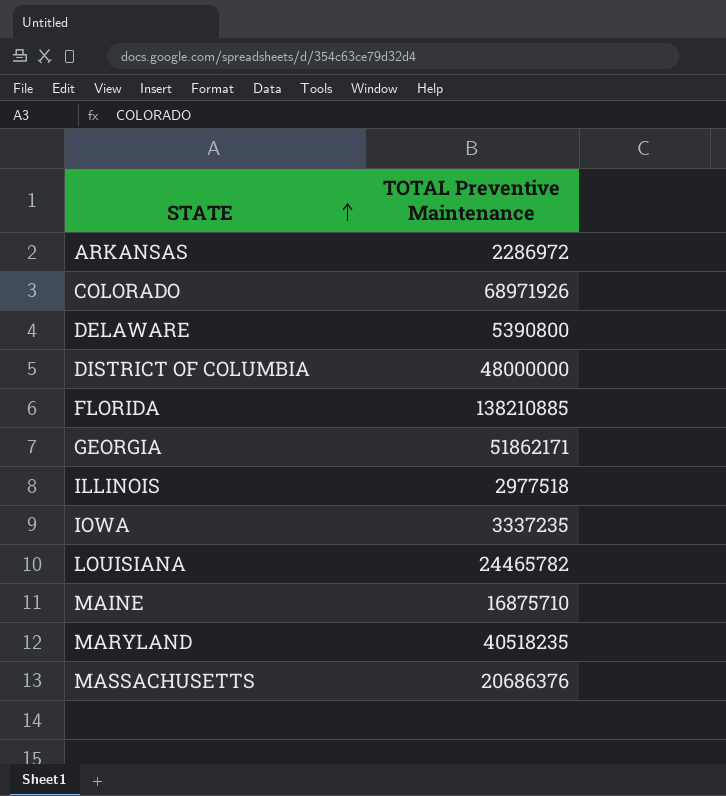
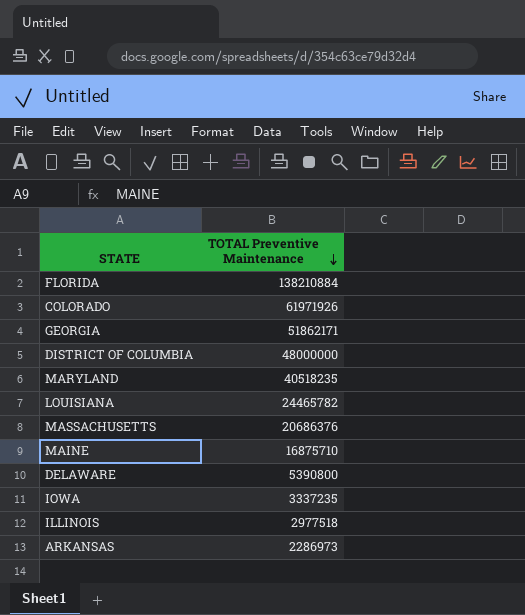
row order: STATE ascending -> TOTAL Preventive Maintenance descending
FLORIDA | TOTAL Preventive Maintenance: 138210885 -> 138210884
COLORADO | TOTAL Preventive Maintenance: 68971926 -> 61971926
ARKANSAS | TOTAL Preventive Maintenance: 2286972 -> 2286973

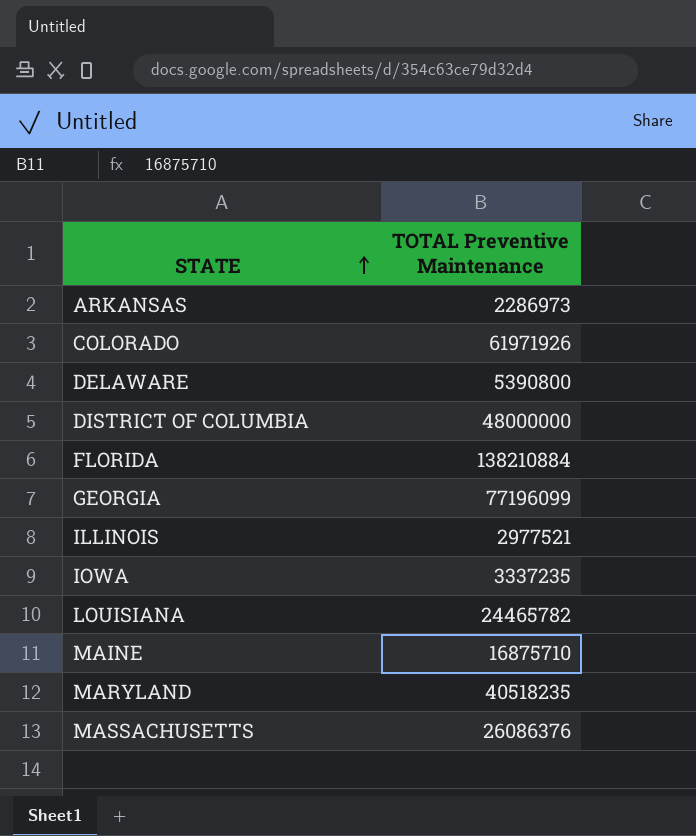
row order: TOTAL Preventive Maintenance descending -> STATE ascending
GEORGIA | TOTAL Preventive Maintenance: 51862171 -> 77196099
ILLINOIS | TOTAL Preventive Maintenance: 2977518 -> 2977521
MASSACHUSETTS | TOTAL Preventive Maintenance: 20686376 -> 26086376

